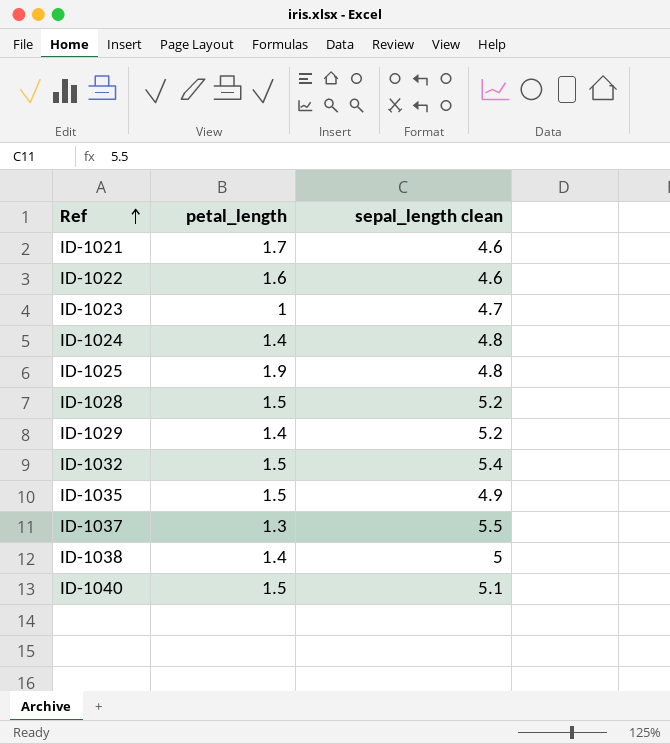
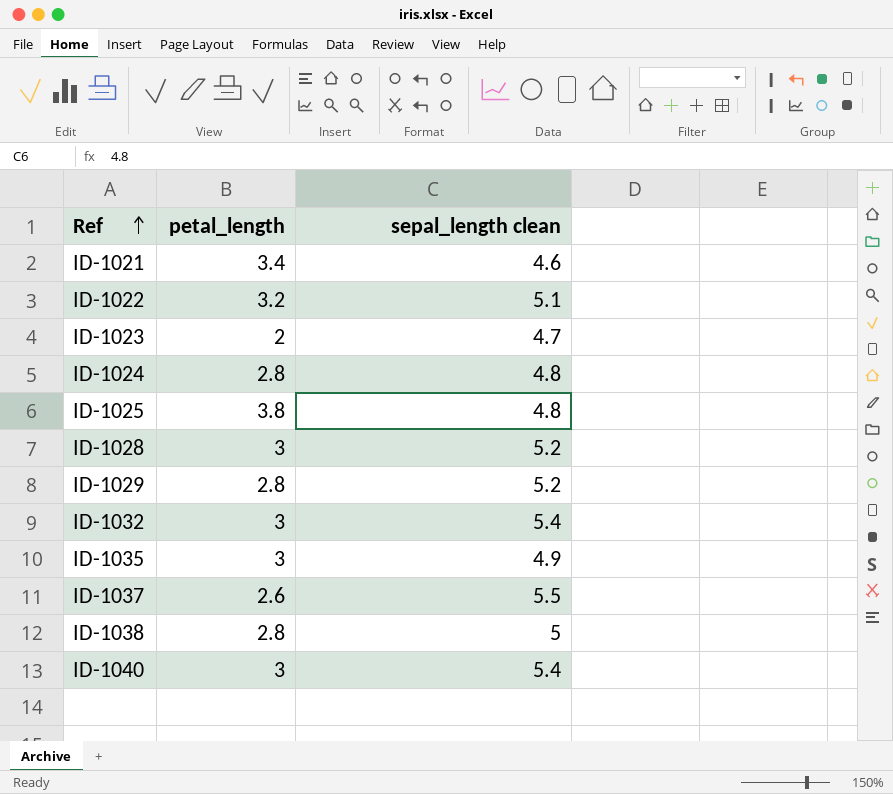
ID-1021 | petal_length: 1.7 -> 3.4
ID-1022 | petal_length: 1.6 -> 3.2
ID-1022 | sepal_length clean: 4.6 -> 5.1
ID-1023 | petal_length: 1 -> 2
ID-1024 | petal_length: 1.4 -> 2.8
ID-1025 | petal_length: 1.9 -> 3.8
ID-1028 | petal_length: 1.5 -> 3
ID-1029 | petal_length: 1.4 -> 2.8
ID-1032 | petal_length: 1.5 -> 3
ID-1035 | petal_length: 1.5 -> 3
ID-1037 | petal_length: 1.3 -> 2.6
ID-1038 | petal_length: 1.4 -> 2.8
ID-1040 | petal_length: 1.5 -> 3
ID-1040 | sepal_length clean: 5.1 -> 5.4

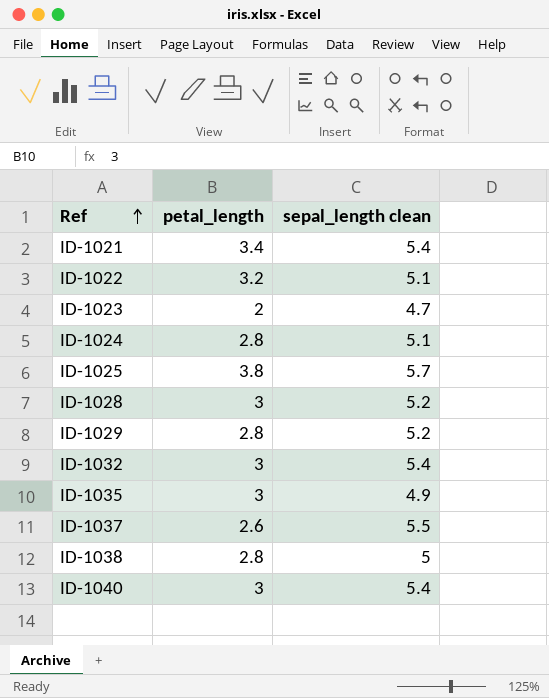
ID-1021 | sepal_length clean: 4.6 -> 5.4
ID-1024 | sepal_length clean: 4.8 -> 5.1
ID-1025 | sepal_length clean: 4.8 -> 5.7

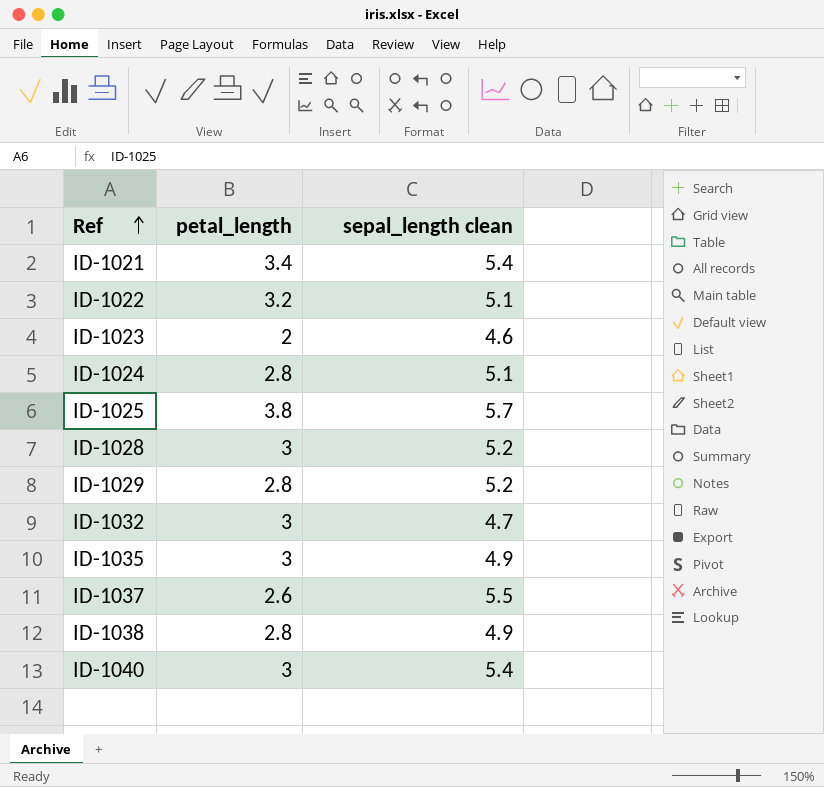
ID-1023 | sepal_length clean: 4.7 -> 4.6
ID-1032 | sepal_length clean: 5.4 -> 4.7
ID-1038 | sepal_length clean: 5 -> 4.9

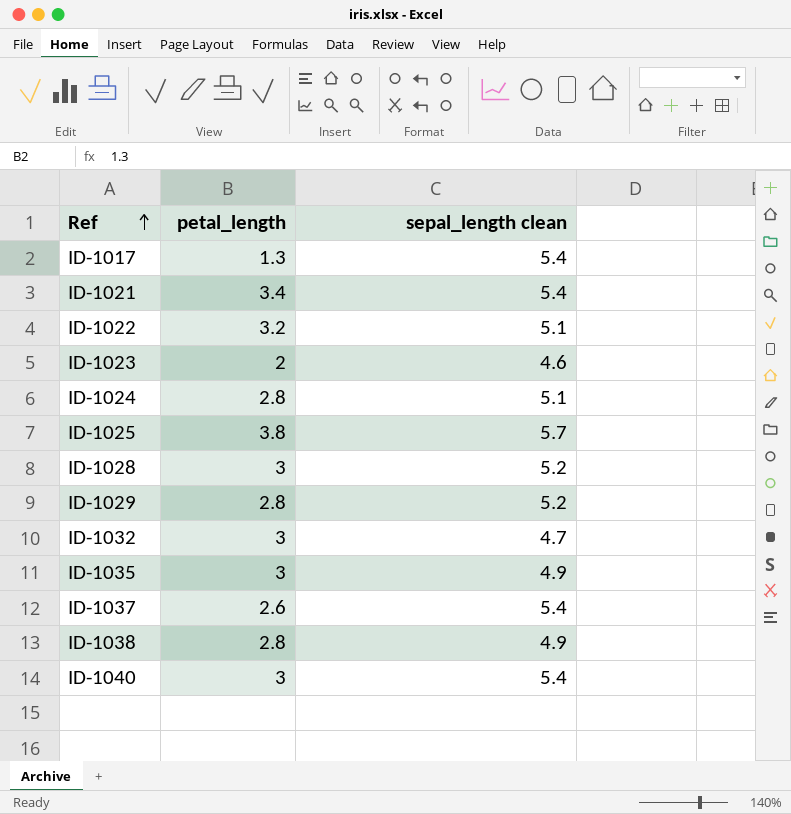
row ID-1017: none -> 1.3 | 5.4
ID-1037 | sepal_length clean: 5.5 -> 5.4

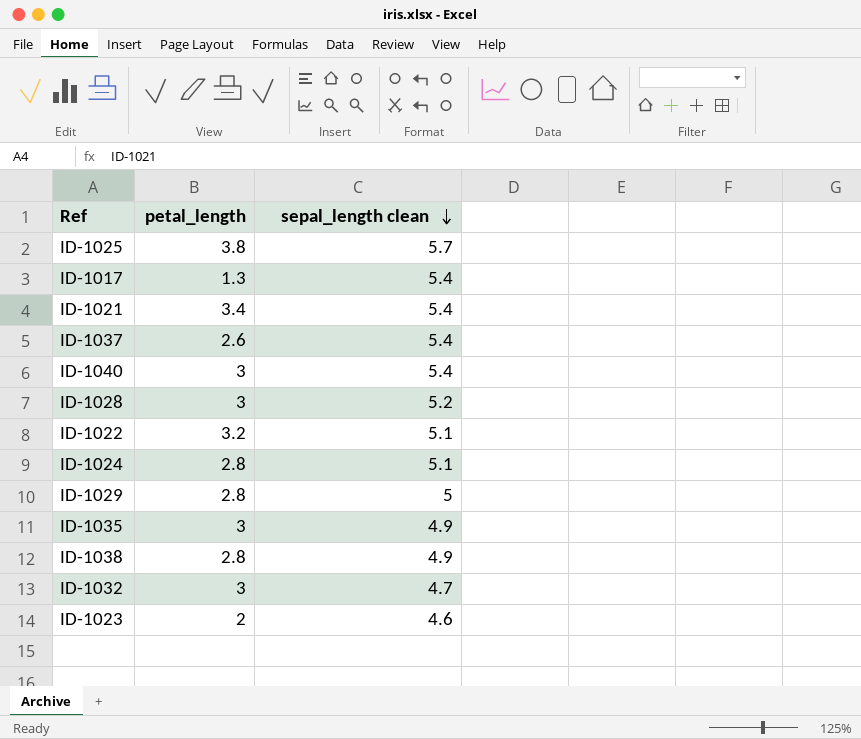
row order: Ref ascending -> sepal_length clean descending
ID-1029 | sepal_length clean: 5.2 -> 5

